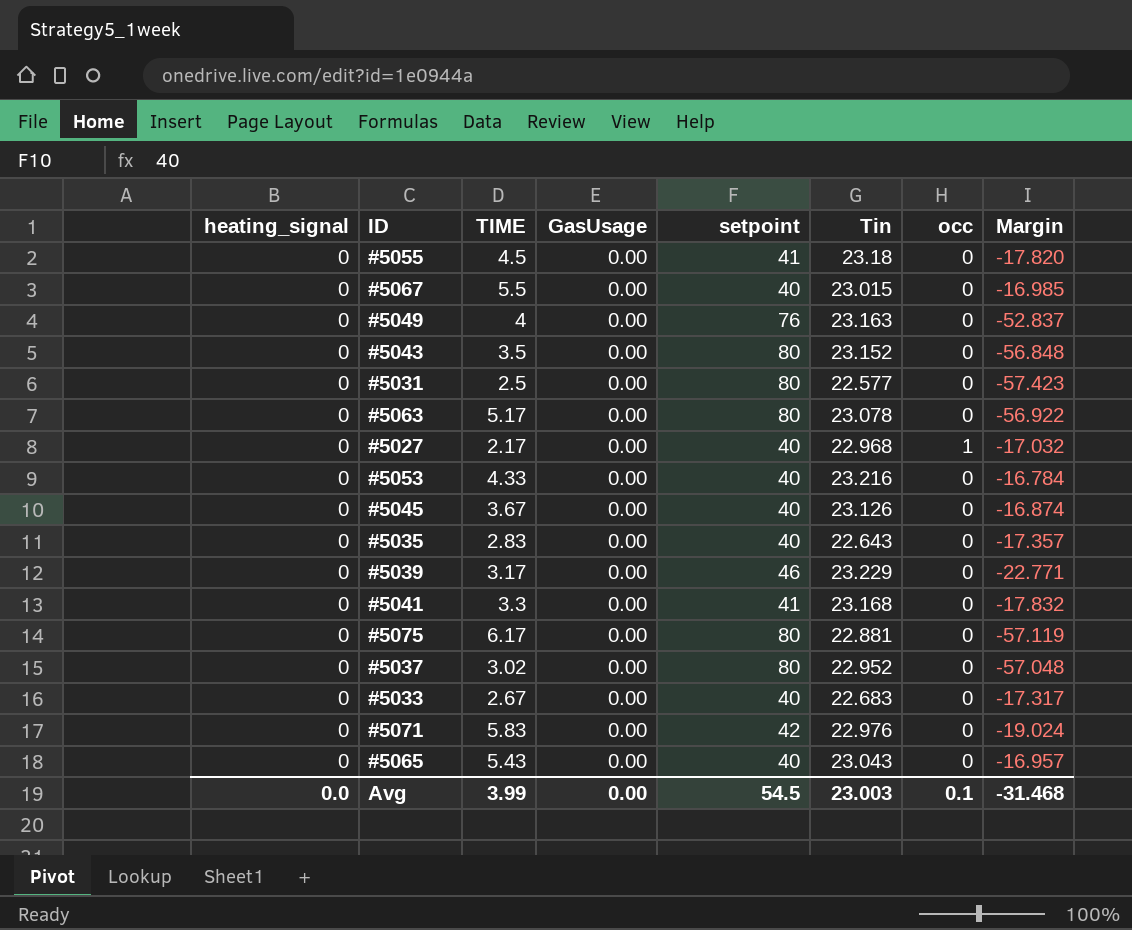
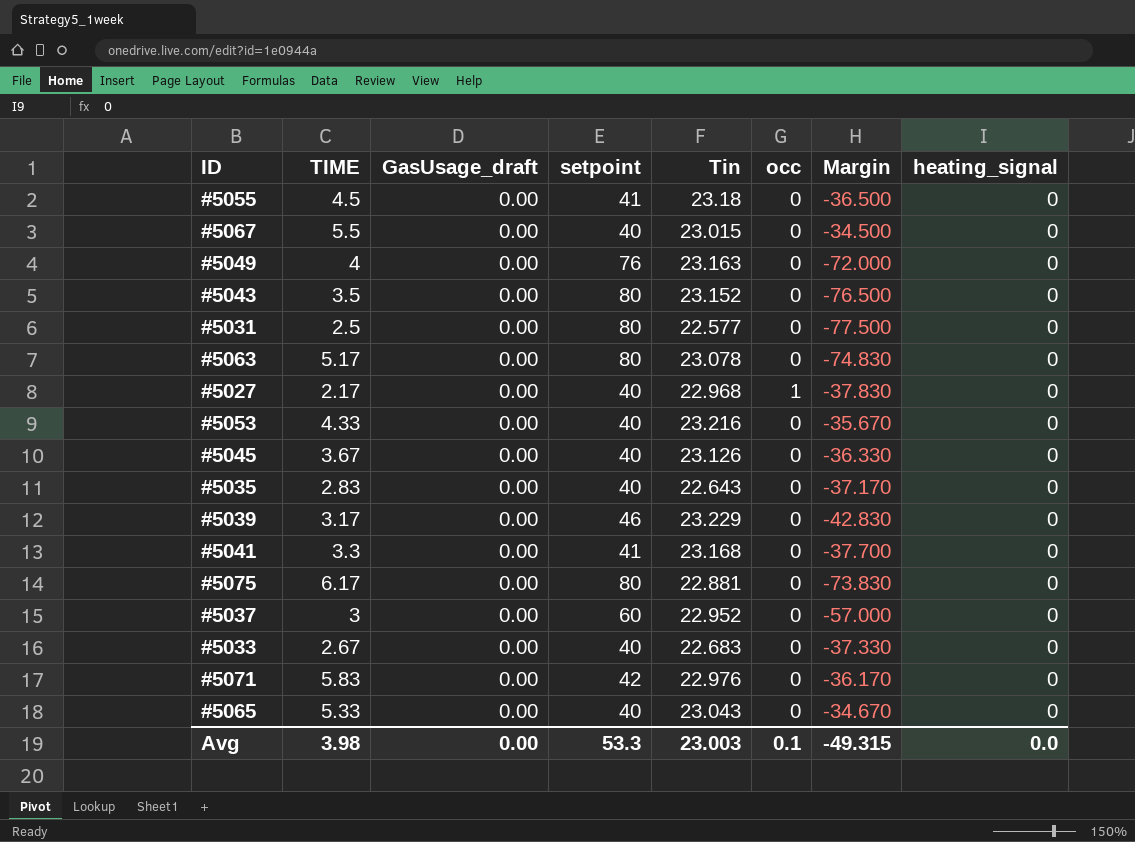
column name: GasUsage -> GasUsage_draft
column Margin | formula: [Tin] - [setpoint] -> [TIME] - [setpoint]
column heating_signal | position: 1 -> 8
#5037 | TIME: 3.02 -> 3
#5037 | setpoint: 80 -> 60
#5065 | TIME: 5.43 -> 5.33
Avg | TIME: 3.99 -> 3.98
Avg | setpoint: 54.5 -> 53.3
Avg | Margin: -31.468 -> -49.315

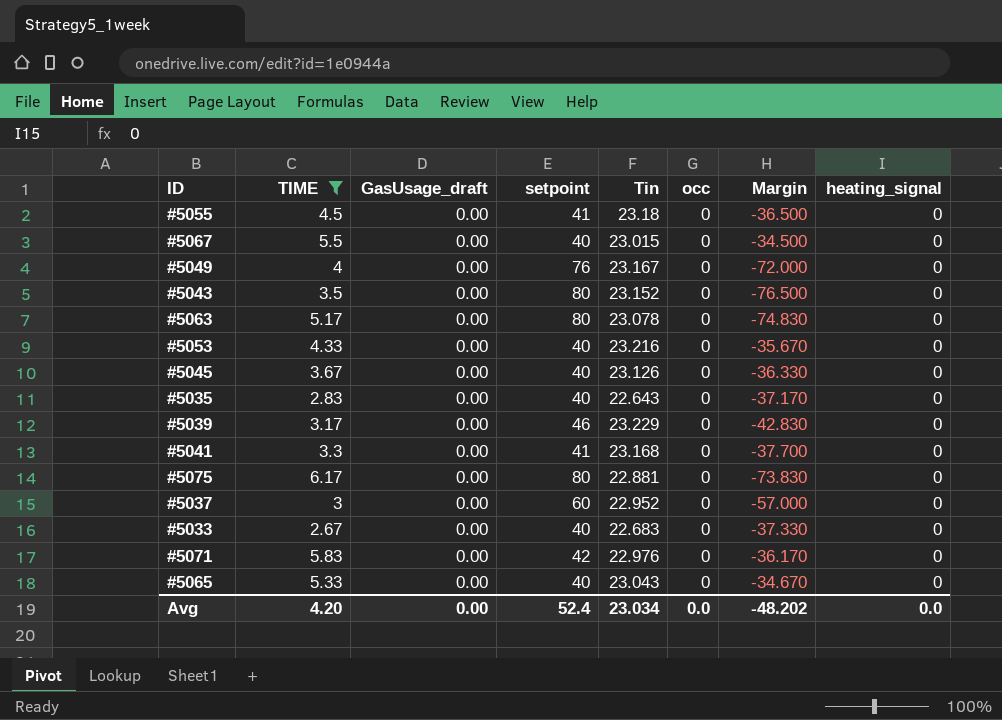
filter: none -> TIME >= 2.67
#5049 | Tin: 23.163 -> 23.167
Avg | TIME: 3.98 -> 4.20
Avg | setpoint: 53.3 -> 52.4
Avg | Tin: 23.003 -> 23.034
Avg | occ: 0.1 -> 0.0
Avg | Margin: -49.315 -> -48.202

